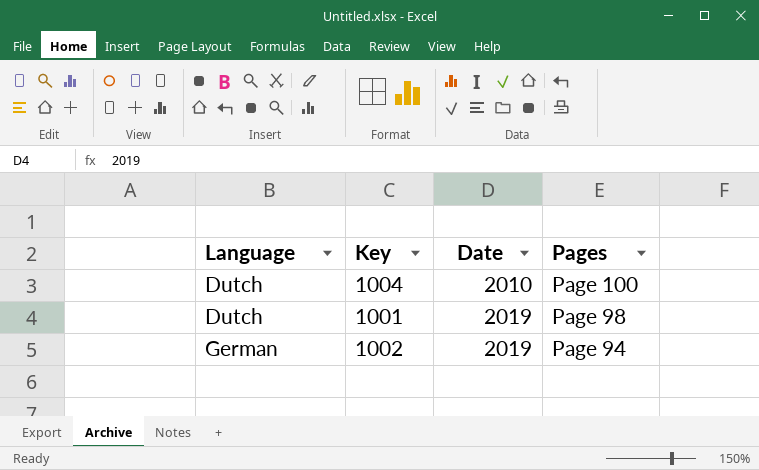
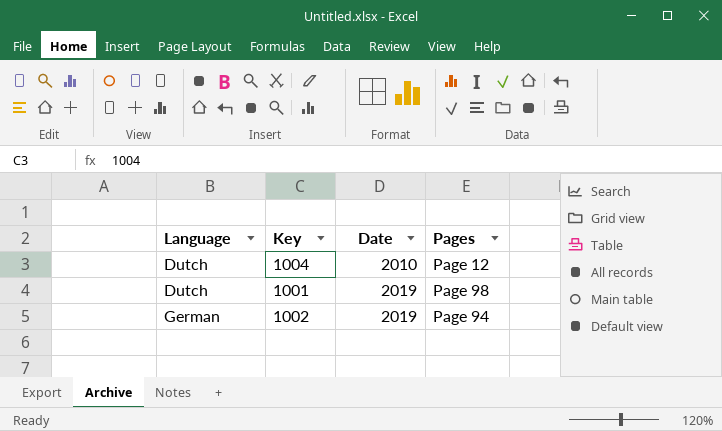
1004 | Pages: Page 100 -> Page 12

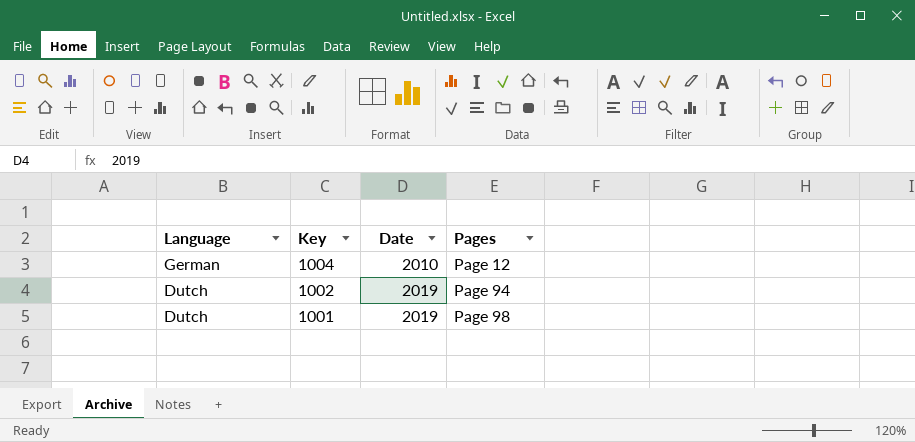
row order: Language ascending -> Language descending
1004 | Language: Dutch -> German
1002 | Language: German -> Dutch

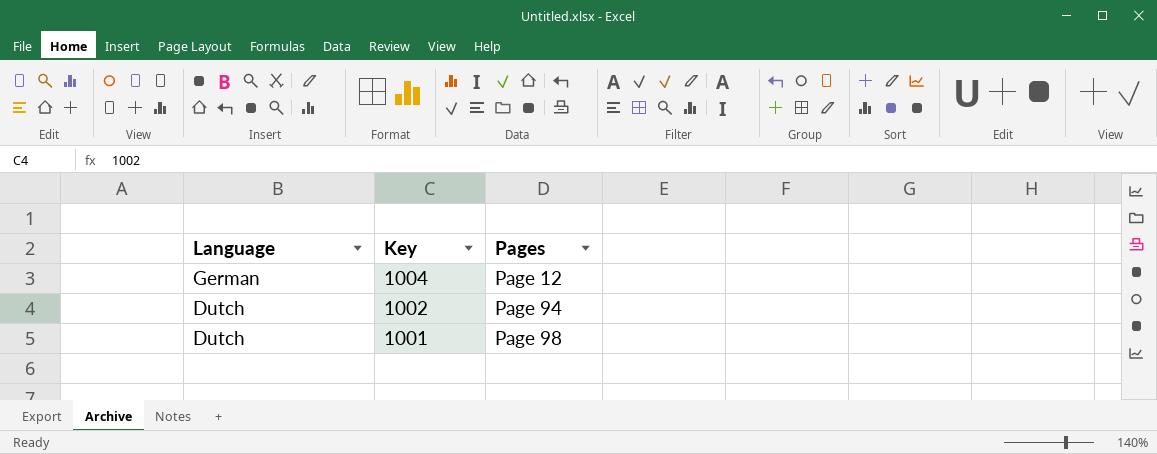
column Date | position: 3 -> none

